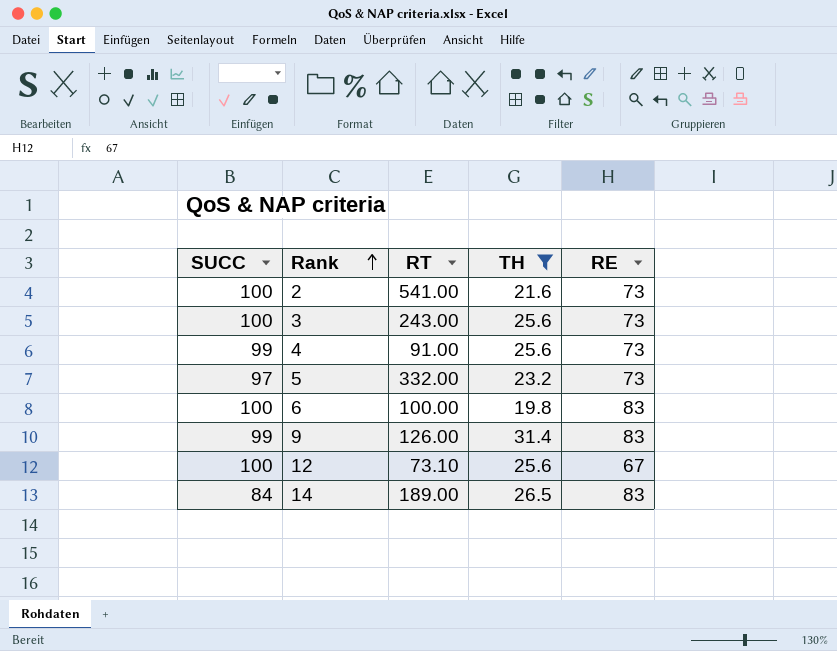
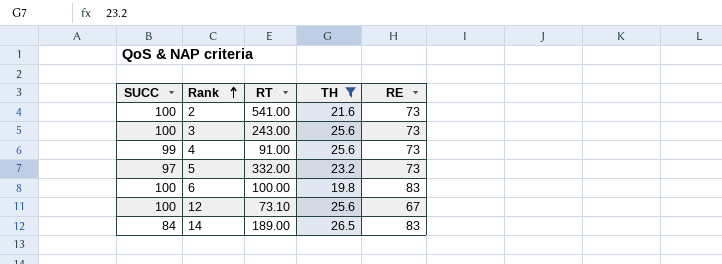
row 9: 99 | 126.00 | 31.4 | 83 -> none

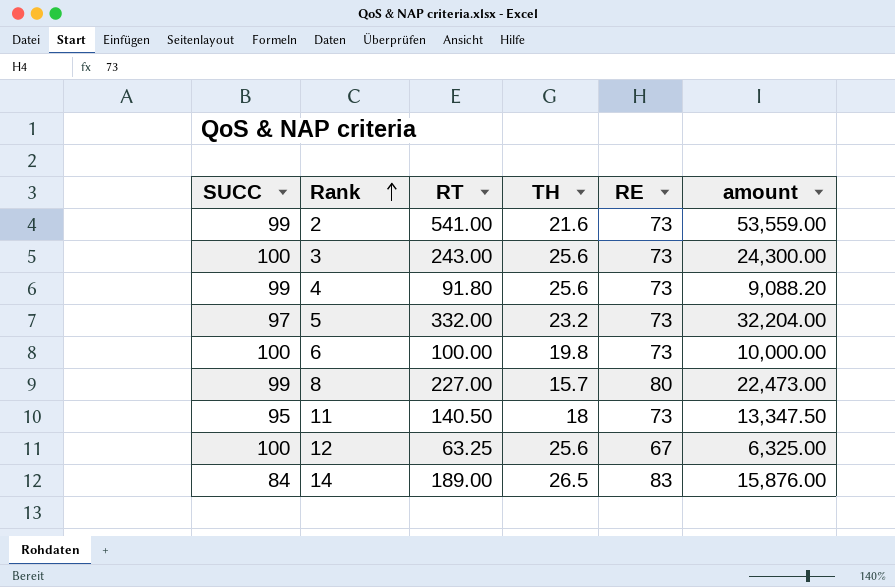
filter: TH >= 19.8 -> none
column amount | formula: none -> [SUCC] * [RT]
2 | SUCC: 100 -> 99
4 | RT: 91.00 -> 91.80
6 | RE: 83 -> 73
12 | RT: 73.10 -> 63.25

